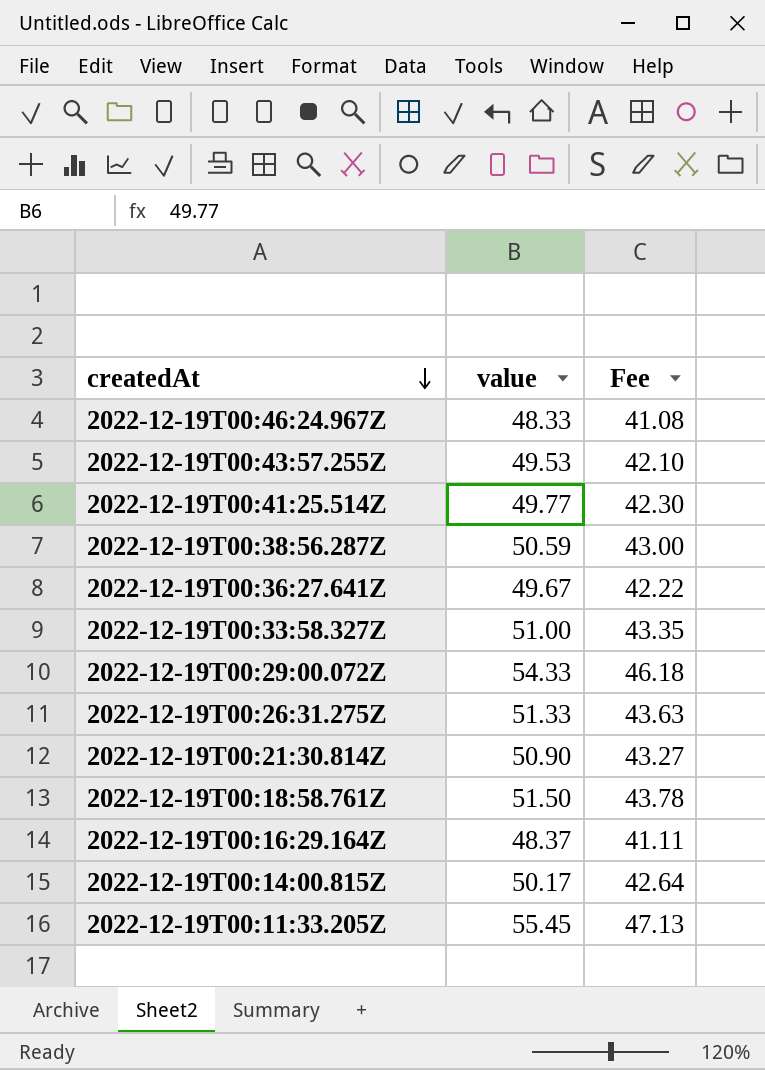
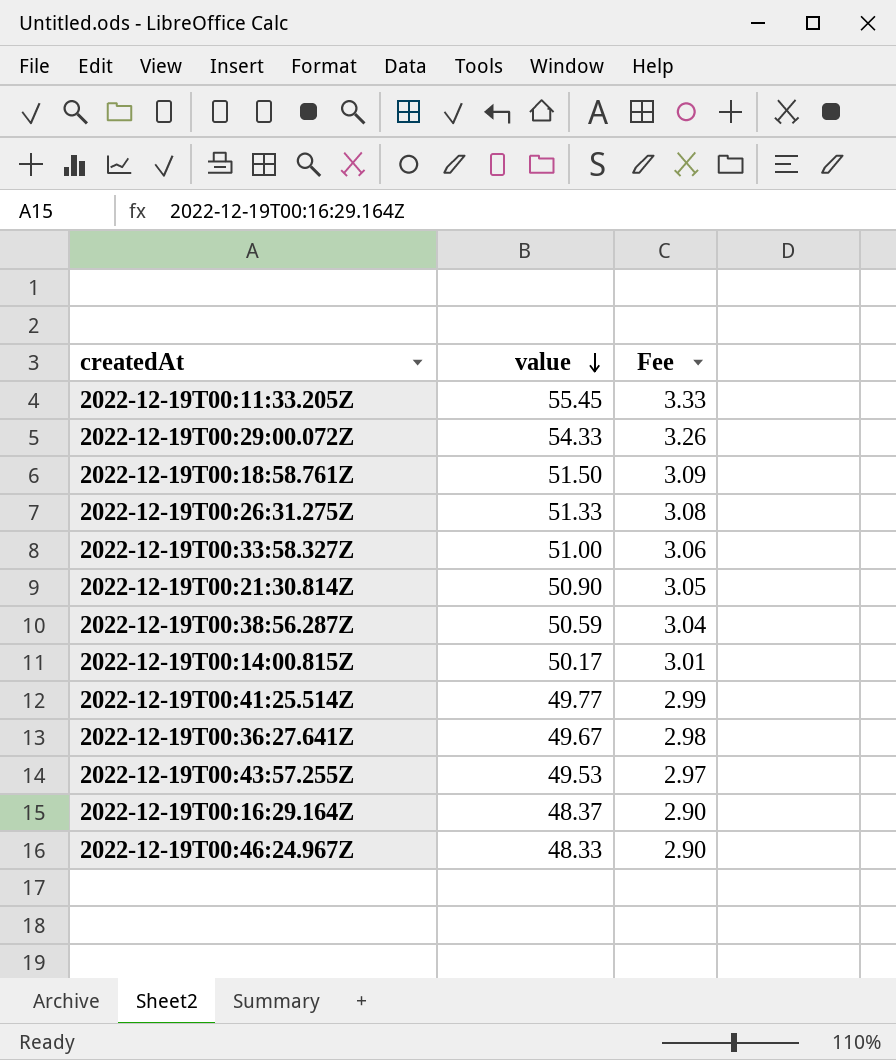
row order: createdAt descending -> value descending
column Fee | formula: [value] * 0.85 -> [value] * 0.06

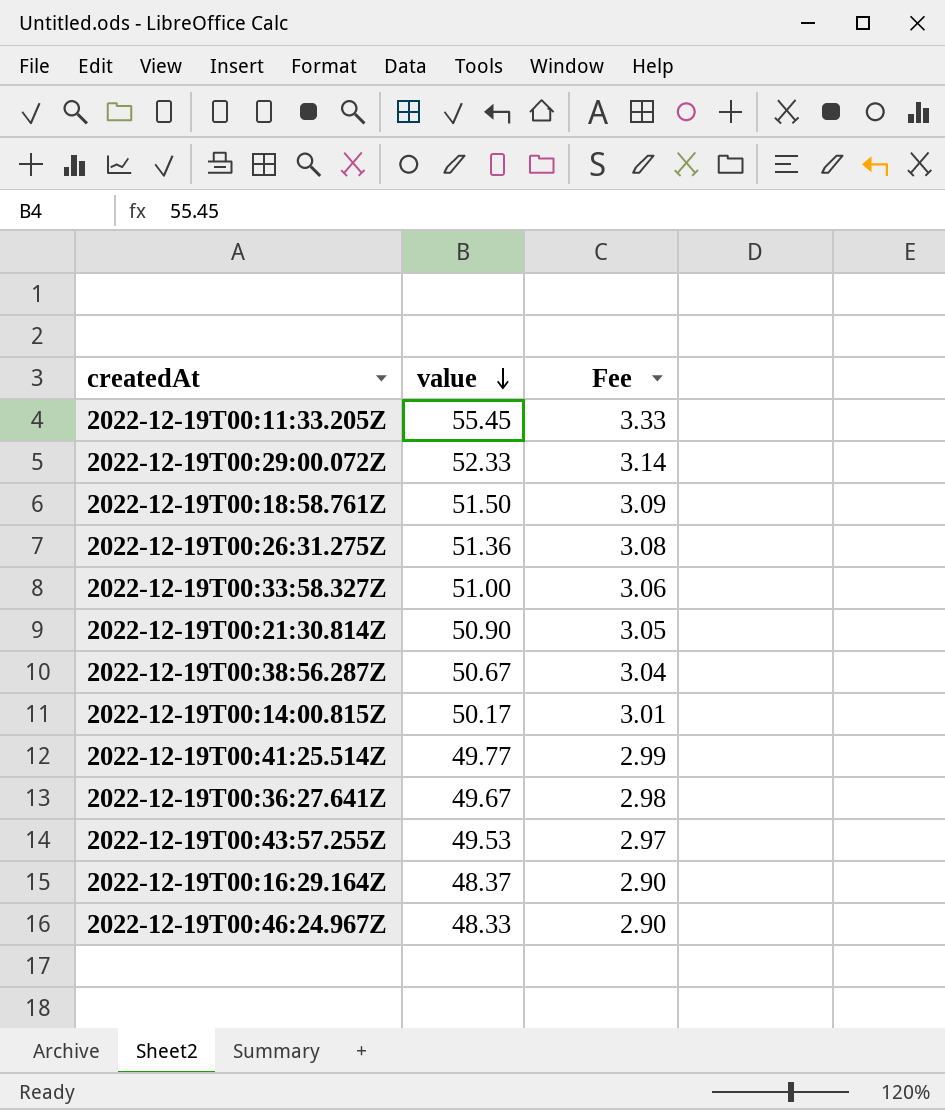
2022-12-19T00:29:00.072Z | value: 54.33 -> 52.33
2022-12-19T00:29:00.072Z | Fee: 3.26 -> 3.14
2022-12-19T00:26:31.275Z | value: 51.33 -> 51.36
2022-12-19T00:38:56.287Z | value: 50.59 -> 50.67

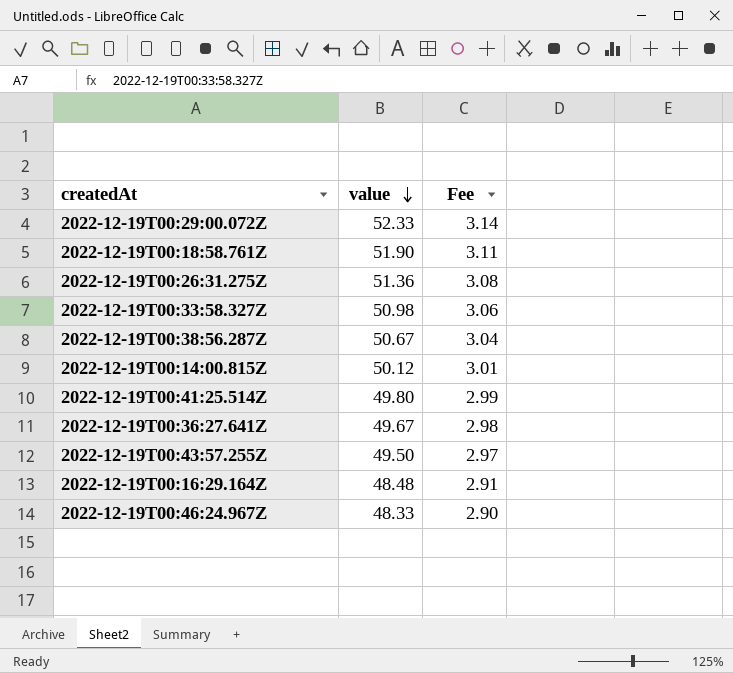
row 2022-12-19T00:11:33.205Z: 55.45 | 3.33 -> none
row 2022-12-19T00:21:30.814Z: 50.90 | 3.05 -> none
2022-12-19T00:18:58.761Z | value: 51.50 -> 51.90
2022-12-19T00:18:58.761Z | Fee: 3.09 -> 3.11
2022-12-19T00:33:58.327Z | value: 51.00 -> 50.98
2022-12-19T00:14:00.815Z | value: 50.17 -> 50.12
2022-12-19T00:41:25.514Z | value: 49.77 -> 49.80
2022-12-19T00:43:57.255Z | value: 49.53 -> 49.50
2022-12-19T00:16:29.164Z | value: 48.37 -> 48.48
2022-12-19T00:16:29.164Z | Fee: 2.90 -> 2.91

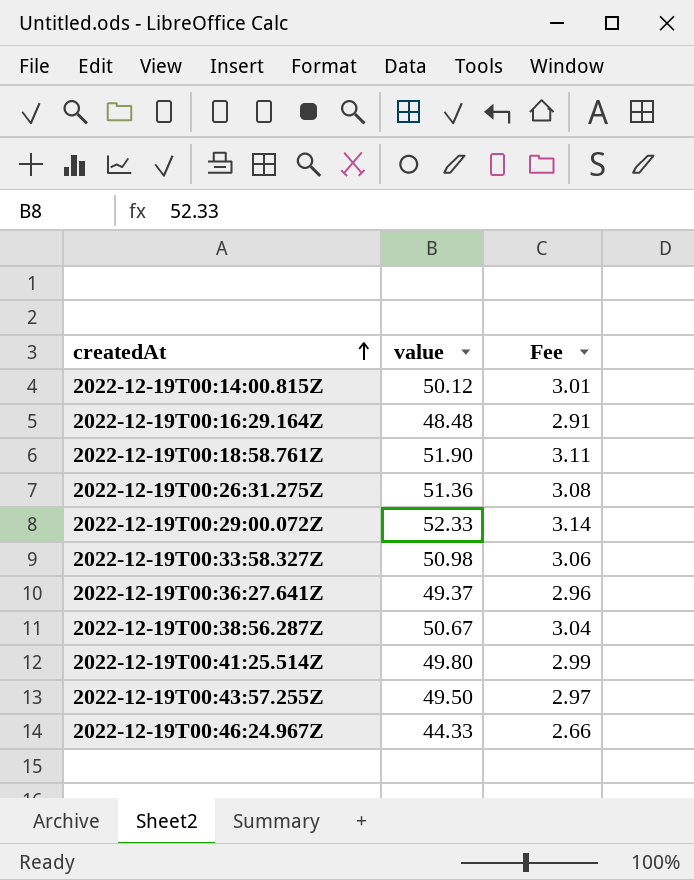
row order: value descending -> createdAt ascending
2022-12-19T00:36:27.641Z | value: 49.67 -> 49.37
2022-12-19T00:36:27.641Z | Fee: 2.98 -> 2.96
2022-12-19T00:46:24.967Z | value: 48.33 -> 44.33
2022-12-19T00:46:24.967Z | Fee: 2.90 -> 2.66

